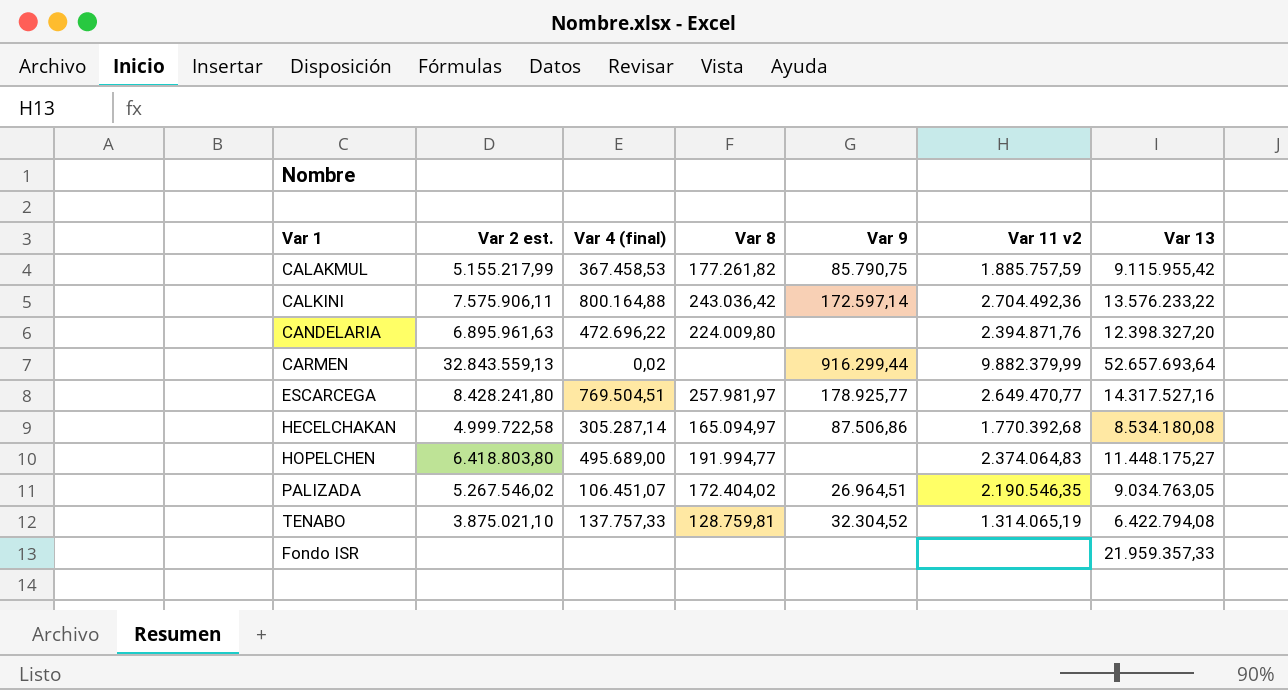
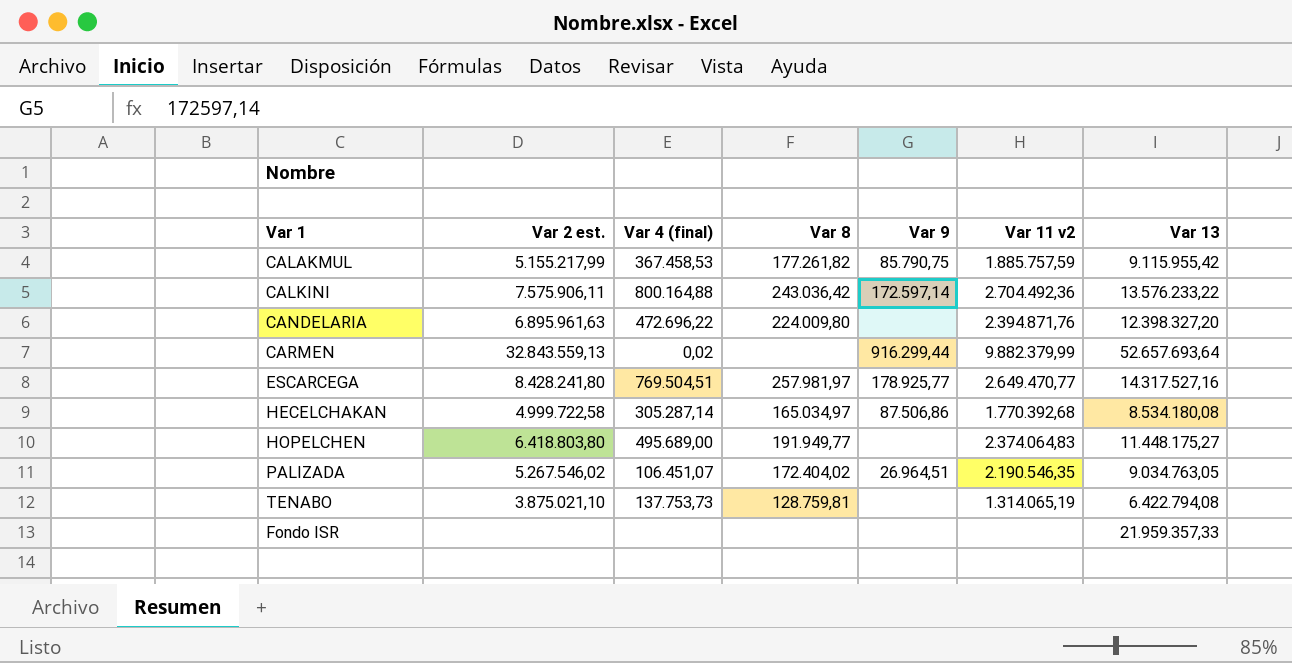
HECELCHAKAN | Var 8: 165.094,97 -> 165.034,97
HOPELCHEN | Var 8: 191.994,77 -> 191.949,77
TENABO | Var 4 (final): 137.757,33 -> 137.753,73
TENABO | Var 9: 32.304,52 -> none

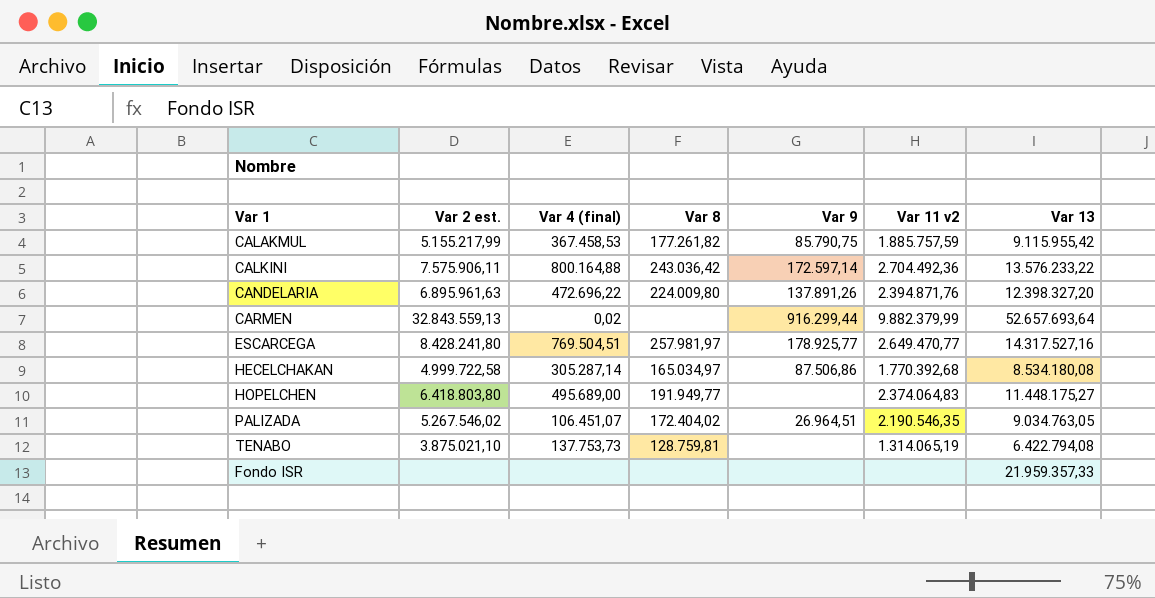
CANDELARIA | Var 9: none -> 137.891,26

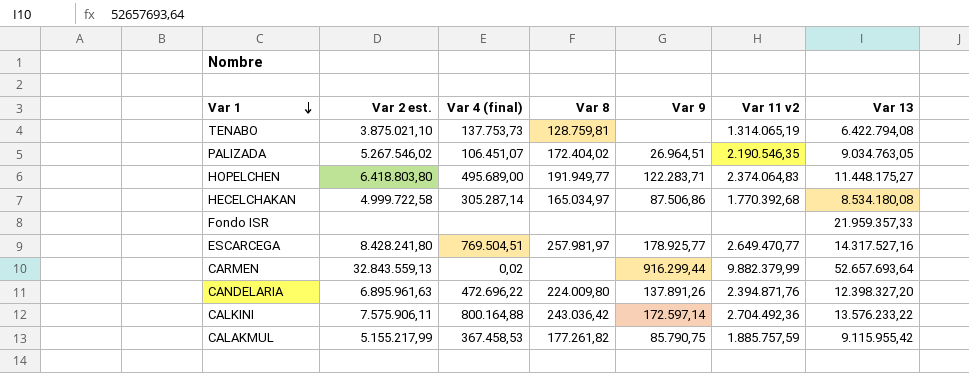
row order: none -> Var 1 descending
HOPELCHEN | Var 9: none -> 122.283,71

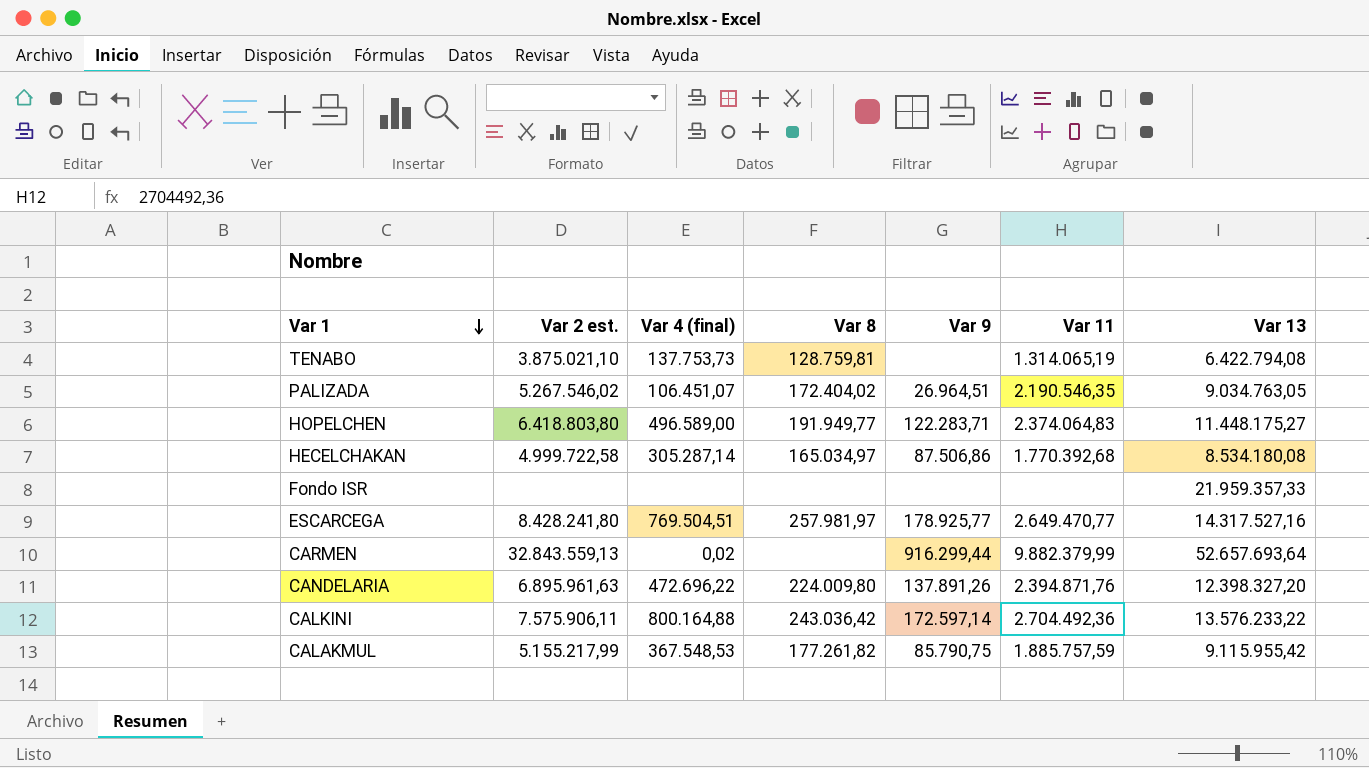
column name: Var 11 v2 -> Var 11
HOPELCHEN | Var 4 (final): 495.689,00 -> 496.589,00
CALAKMUL | Var 4 (final): 367.458,53 -> 367.548,53

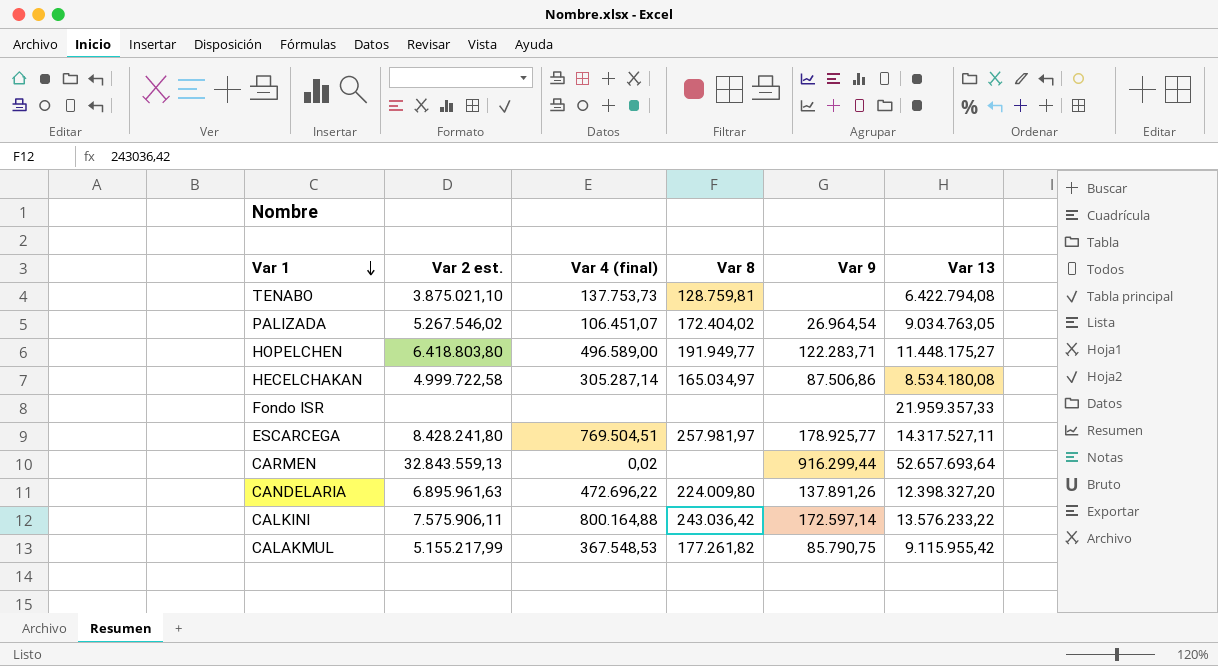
column Var 11 | position: 6 -> none
PALIZADA | Var 9: 26.964,51 -> 26.964,54
ESCARCEGA | Var 13: 14.317.527,16 -> 14.317.527,11

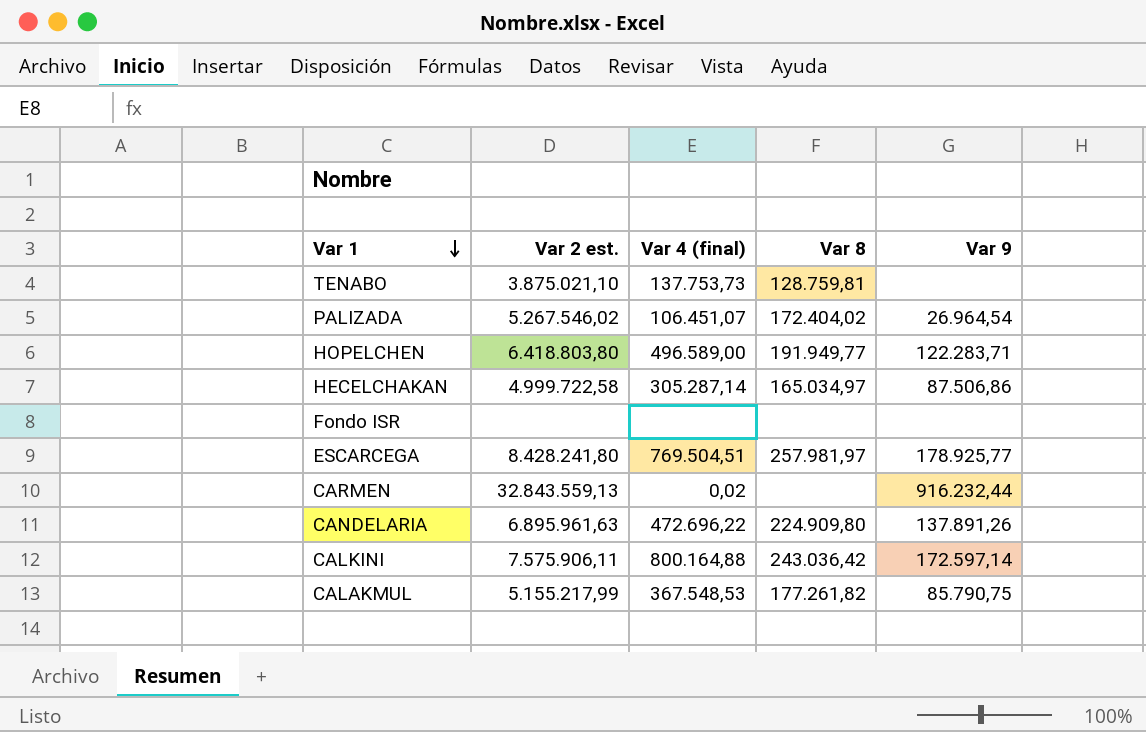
column Var 13 | position: 6 -> none
CARMEN | Var 9: 916.299,44 -> 916.232,44
CANDELARIA | Var 8: 224.009,80 -> 224.909,80

